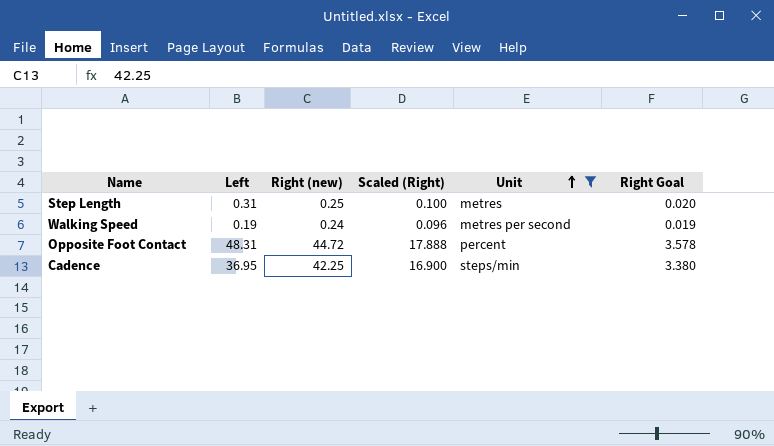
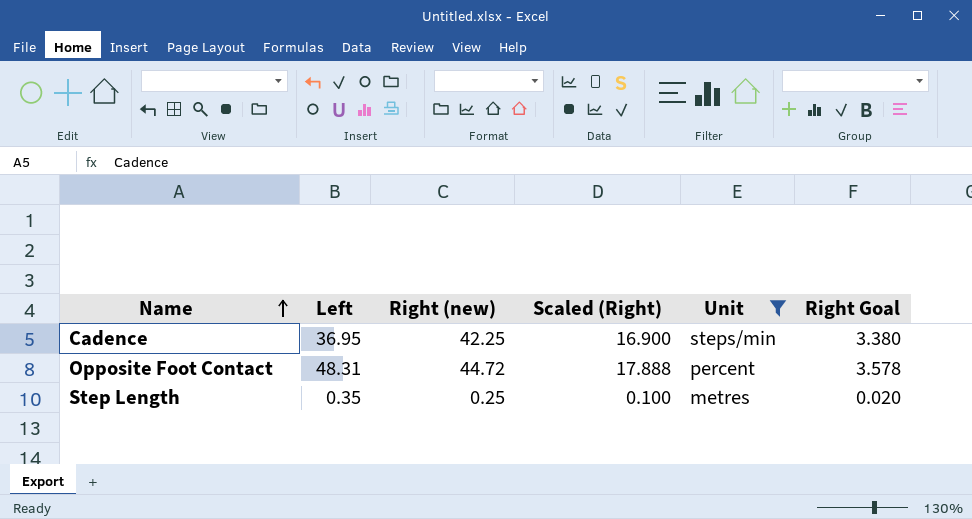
row order: Unit ascending -> Name ascending
row Walking Speed: 0.19 | 0.24 | 0.096 | metres per second | 0.019 -> none
Step Length | Left: 0.31 -> 0.35

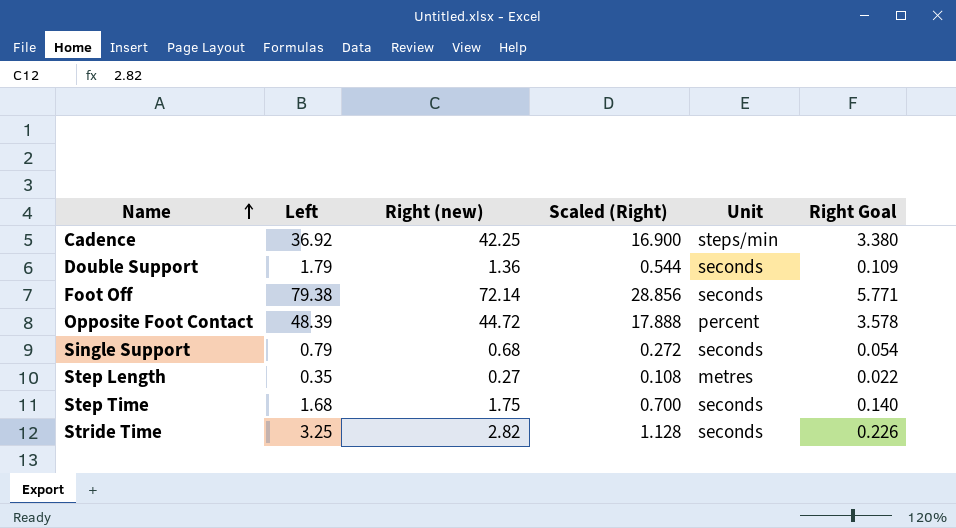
filter: Unit != seconds -> none
Cadence | Left: 36.95 -> 36.92
Opposite Foot Contact | Left: 48.31 -> 48.39
Step Length | Right (new): 0.25 -> 0.27
Step Length | Scaled (Right): 0.100 -> 0.108
Step Length | Right Goal: 0.020 -> 0.022

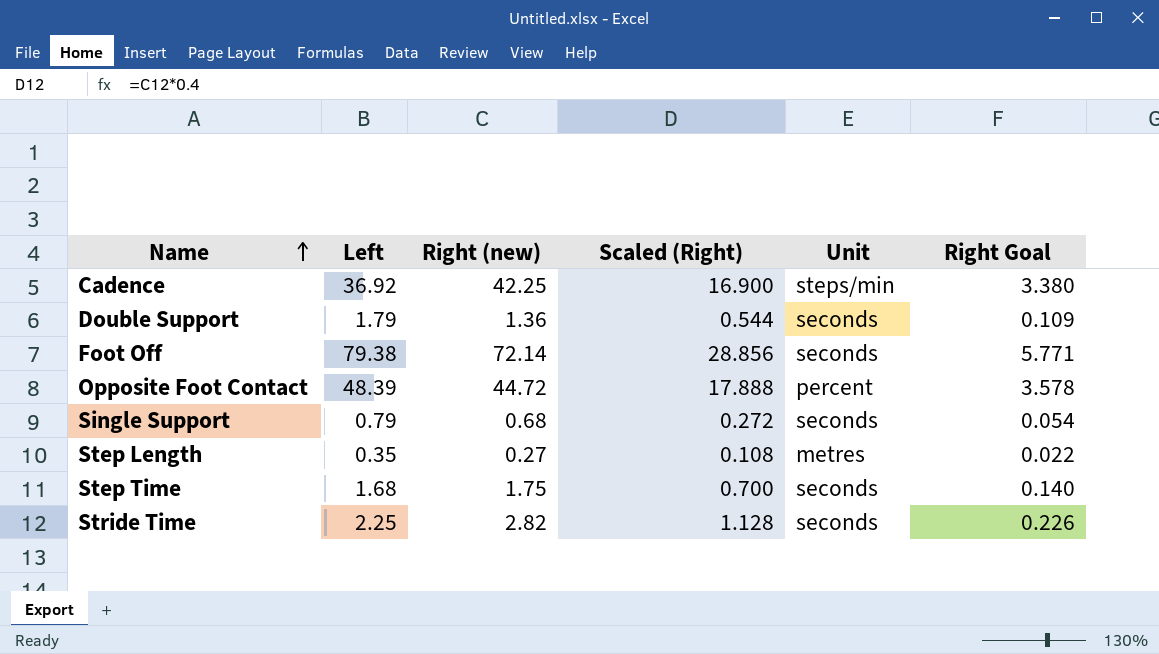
Stride Time | Left: 3.25 -> 2.25

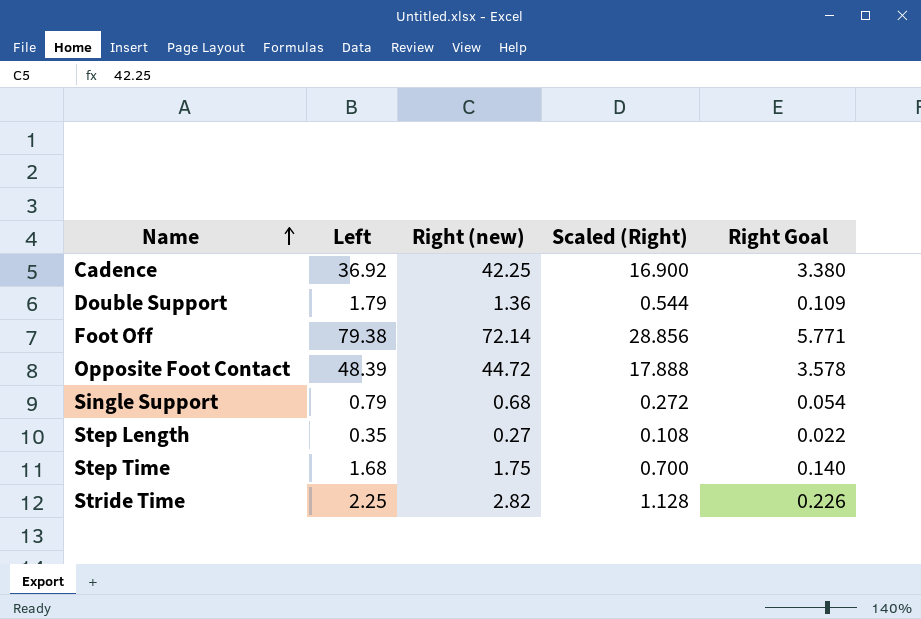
column Unit | position: 5 -> none

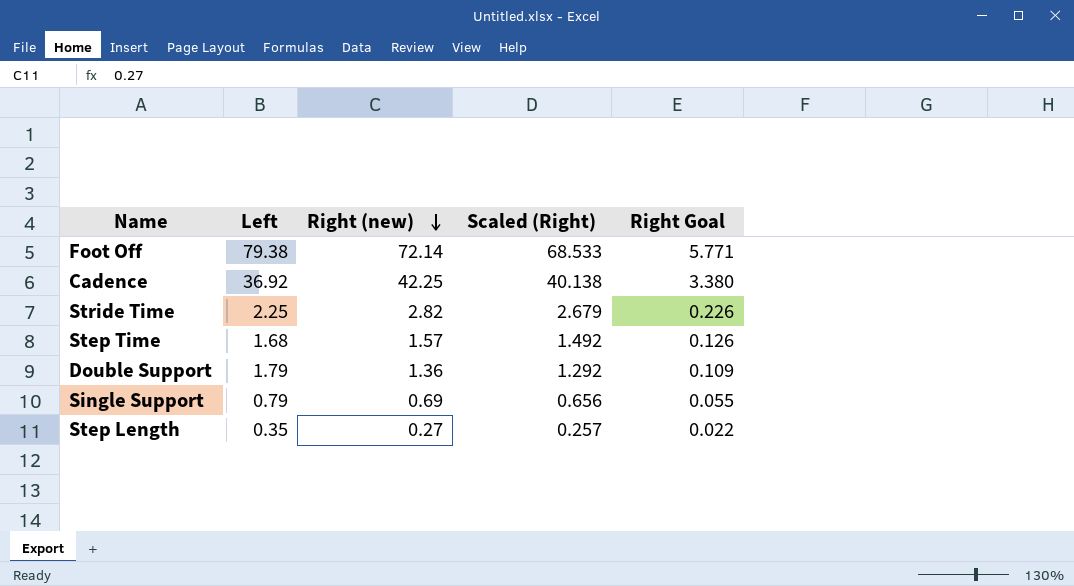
row order: Name ascending -> Right (new) descending
column Scaled (Right) | formula: [Right (new)] * 0.4 -> [Right (new)] * 0.95
row Opposite Foot Contact: 48.39 | 44.72 | 17.888 | 3.578 -> none
Step Time | Right (new): 1.75 -> 1.57
Step Time | Right Goal: 0.140 -> 0.126
Single Support | Right (new): 0.68 -> 0.69
Single Support | Right Goal: 0.054 -> 0.055

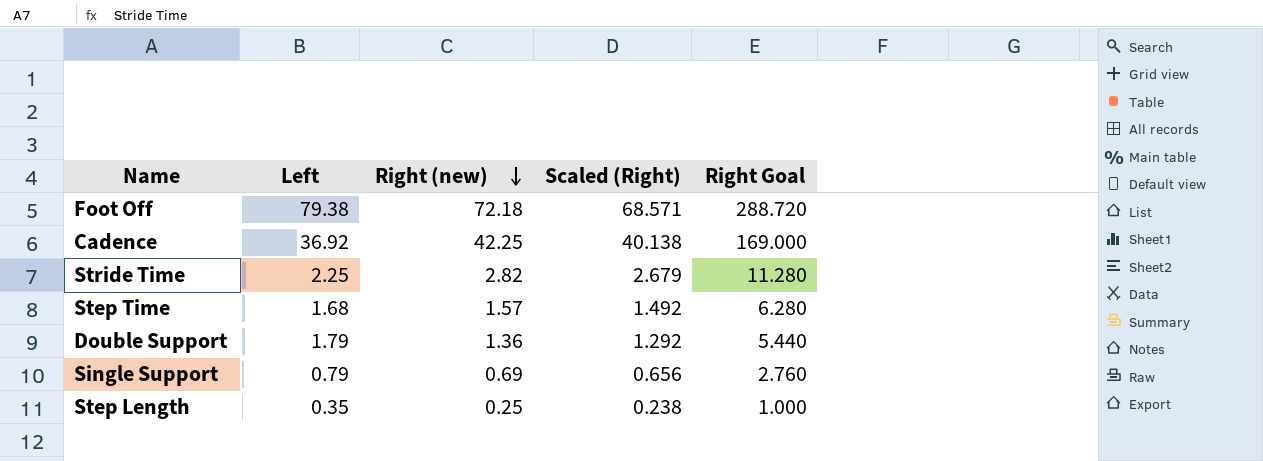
column Right Goal | formula: [Right (new)] * 0.08 -> [Right (new)] * 4
Foot Off | Right (new): 72.14 -> 72.18
Foot Off | Scaled (Right): 68.533 -> 68.571
Step Length | Right (new): 0.27 -> 0.25
Step Length | Scaled (Right): 0.257 -> 0.238

